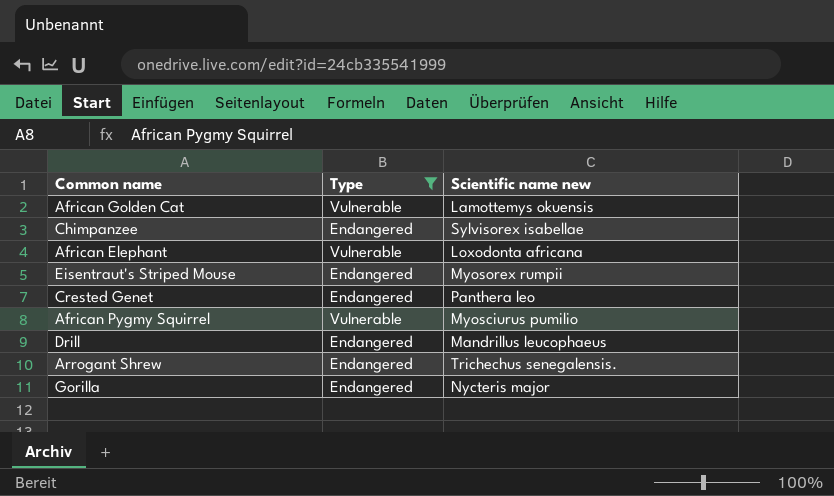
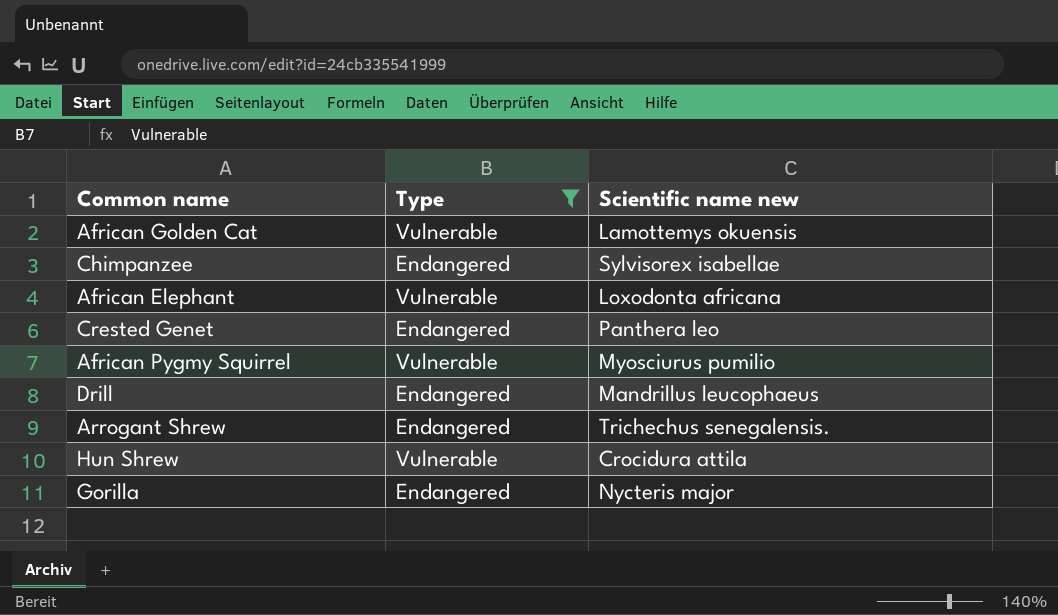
row Eisentraut's Striped Mouse: Endangered | Myosorex rumpii -> none
row Hun Shrew: none -> Vulnerable | Crocidura attila

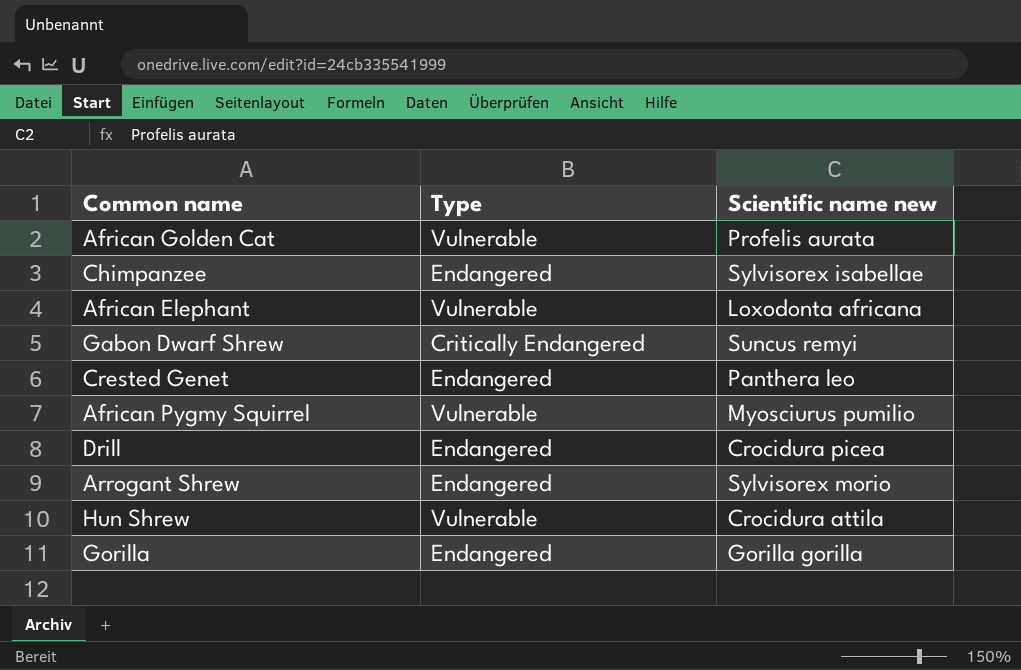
filter: Type != Critically Endangered -> none
African Golden Cat | Scientific name new: Lamottemys okuensis -> Profelis aurata
Drill | Scientific name new: Mandrillus leucophaeus -> Crocidura picea
Arrogant Shrew | Scientific name new: Trichechus senegalensis. -> Sylvisorex morio
Gorilla | Scientific name new: Nycteris major -> Gorilla gorilla

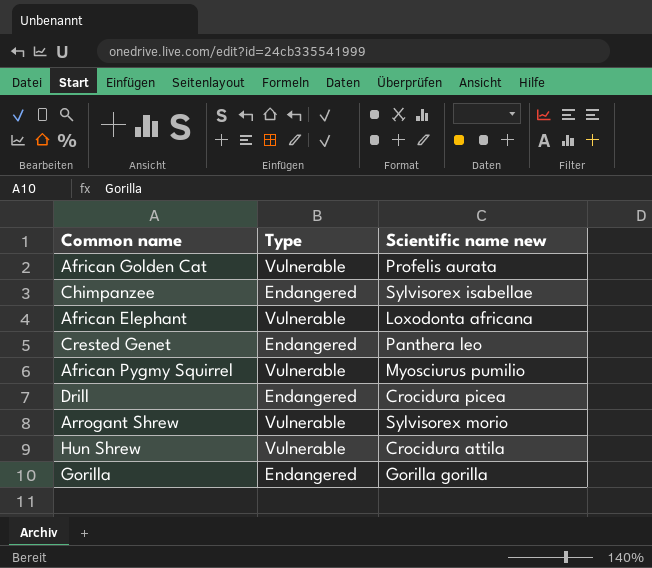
row Gabon Dwarf Shrew: Critically Endangered | Suncus remyi -> none
Arrogant Shrew | Type: Endangered -> Vulnerable

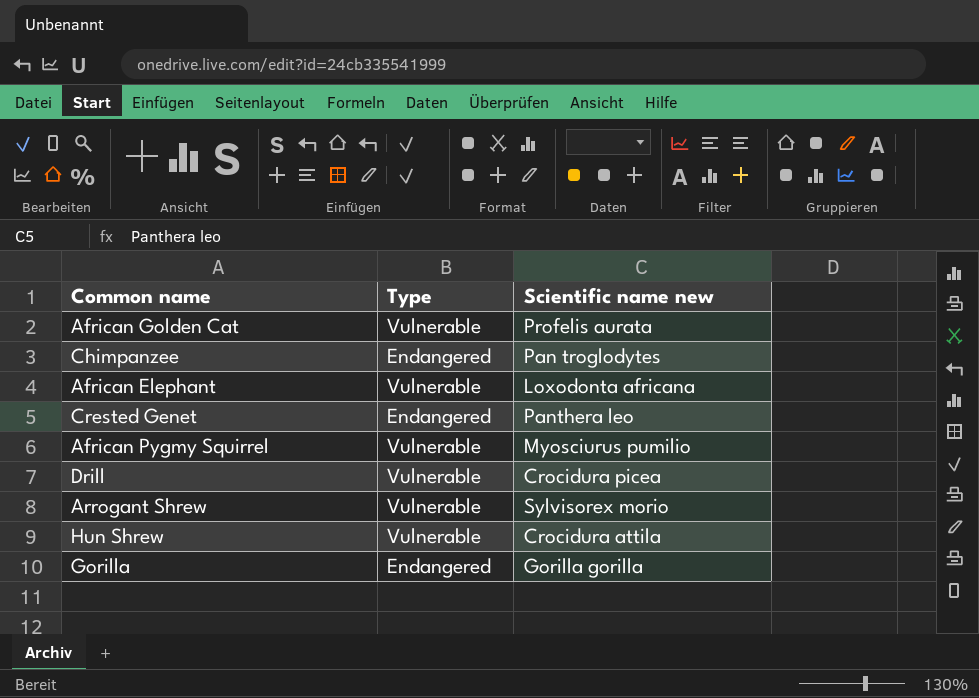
Chimpanzee | Scientific name new: Sylvisorex isabellae -> Pan troglodytes
Drill | Type: Endangered -> Vulnerable

